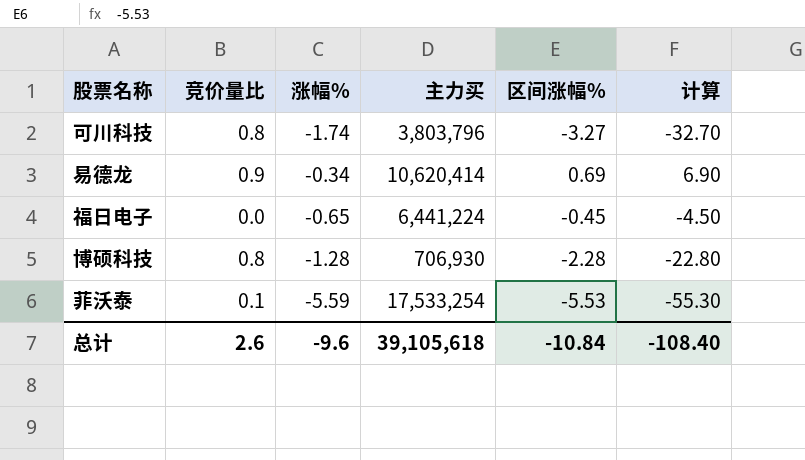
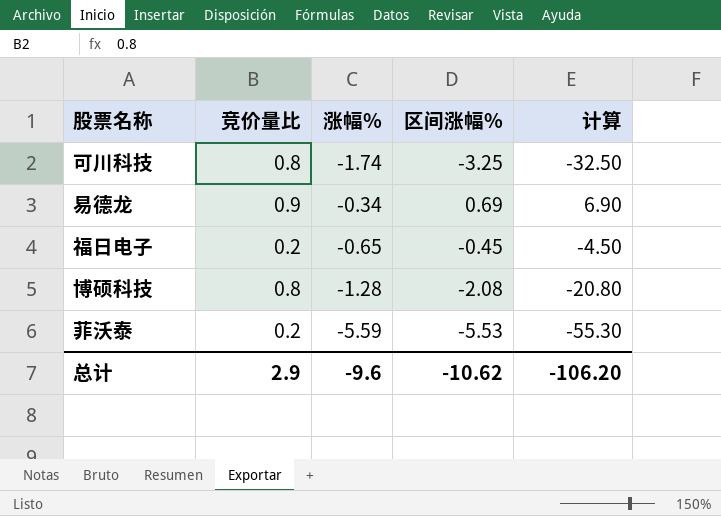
column 主力买 | position: 4 -> none
可川科技 | 区间涨幅%: -3.27 -> -3.25
可川科技 | 计算: -32.70 -> -32.50
福日电子 | 竞价量比: 0.0 -> 0.2
博硕科技 | 区间涨幅%: -2.28 -> -2.08
博硕科技 | 计算: -22.80 -> -20.80
菲沃泰 | 竞价量比: 0.1 -> 0.2
总计 | 竞价量比: 2.6 -> 2.9
总计 | 区间涨幅%: -10.84 -> -10.62
总计 | 计算: -108.40 -> -106.20

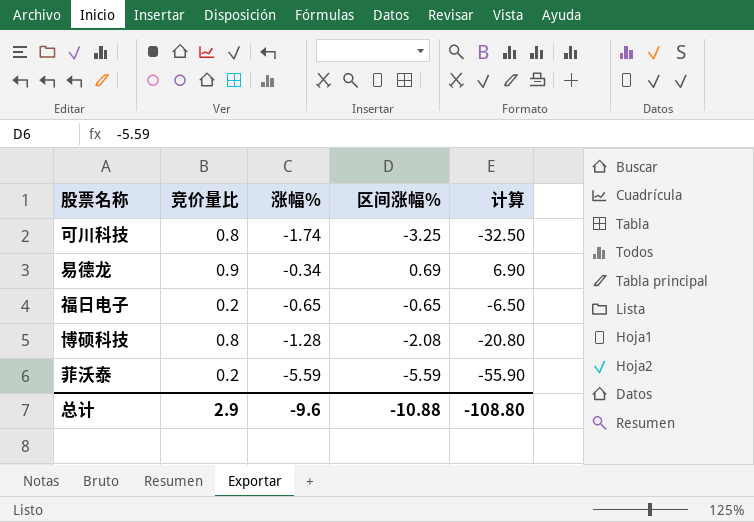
福日电子 | 区间涨幅%: -0.45 -> -0.65
福日电子 | 计算: -4.50 -> -6.50
菲沃泰 | 区间涨幅%: -5.53 -> -5.59
菲沃泰 | 计算: -55.30 -> -55.90
总计 | 区间涨幅%: -10.62 -> -10.88
总计 | 计算: -106.20 -> -108.80

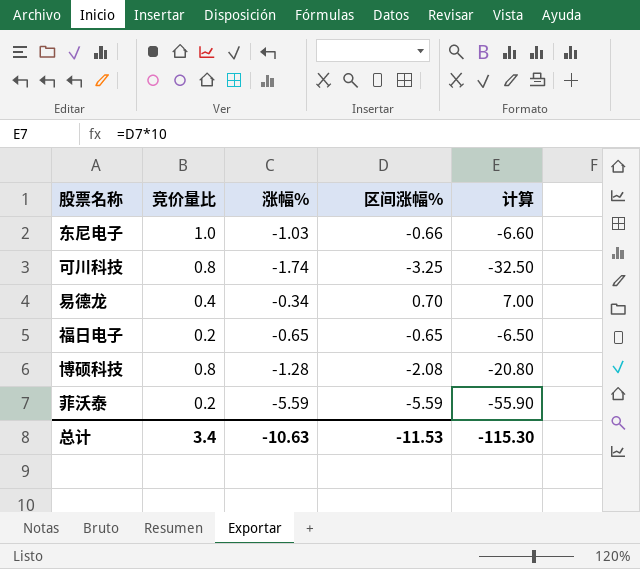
row 东尼电子: none -> 1.0 | -1.03 | -0.66 | -6.60
易德龙 | 竞价量比: 0.9 -> 0.4
易德龙 | 区间涨幅%: 0.69 -> 0.70
易德龙 | 计算: 6.90 -> 7.00
总计 | 竞价量比: 2.9 -> 3.4
总计 | 涨幅%: -9.6 -> -10.63
总计 | 区间涨幅%: -10.88 -> -11.53
总计 | 计算: -108.80 -> -115.30

